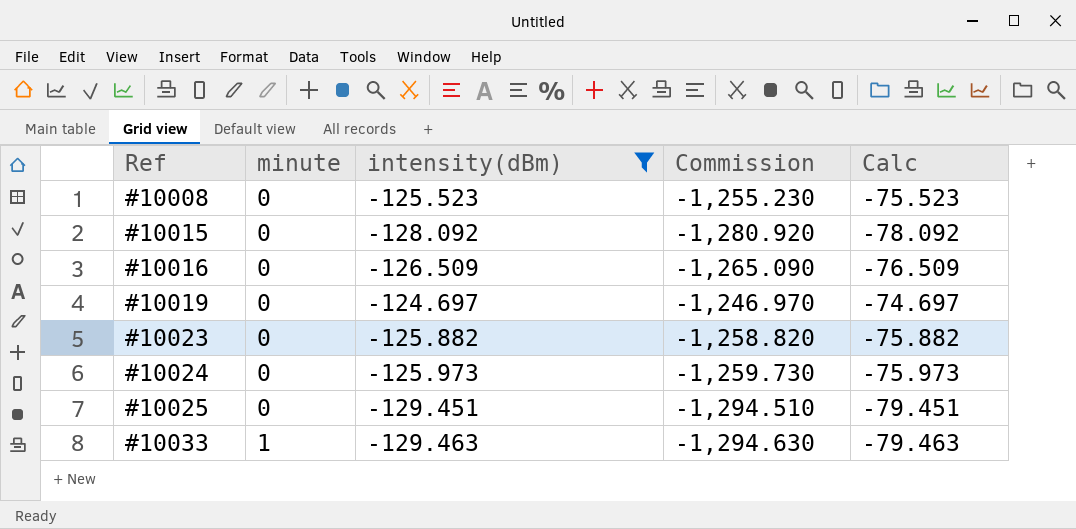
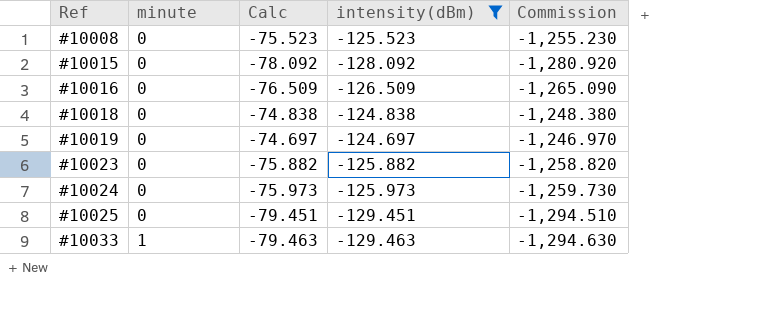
column Calc | position: 5 -> 3
row #10018: none -> 0 | -74.838 | -124.838 | -1,248.380

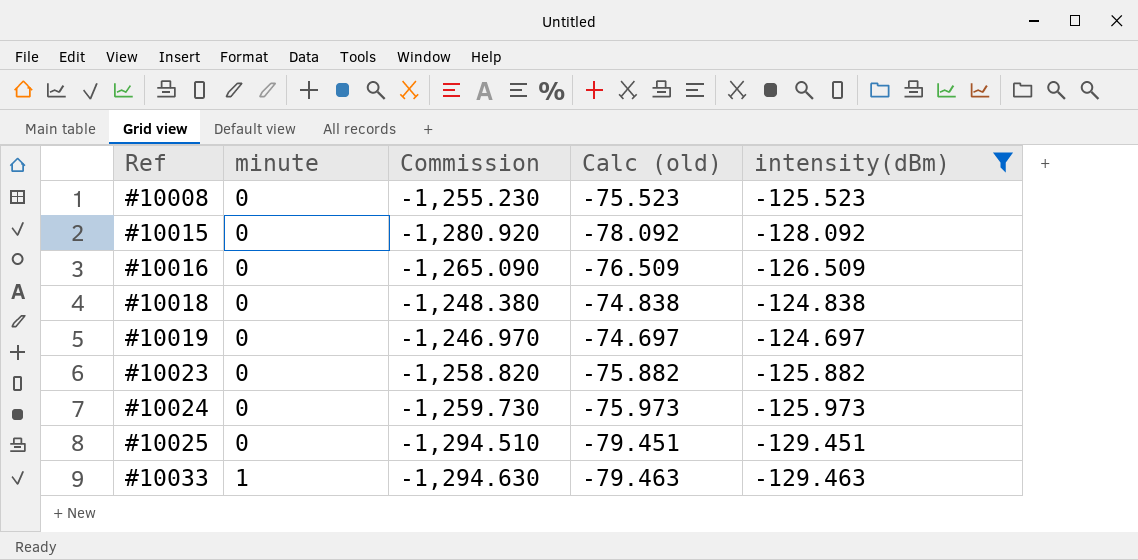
column Commission | position: 5 -> 3
column name: Calc -> Calc (old)

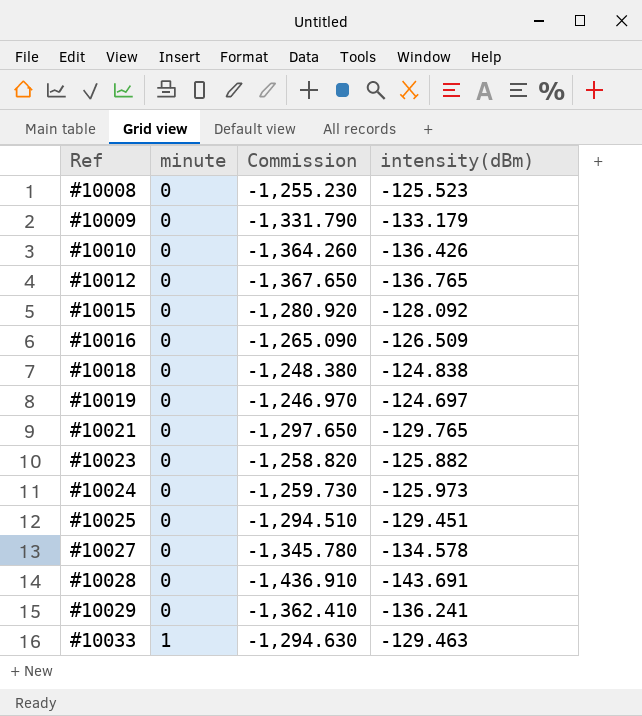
filter: intensity(dBm) >= -129.463 -> none
column Calc (old) | formula: [intensity(dBm)] + 50 -> none

